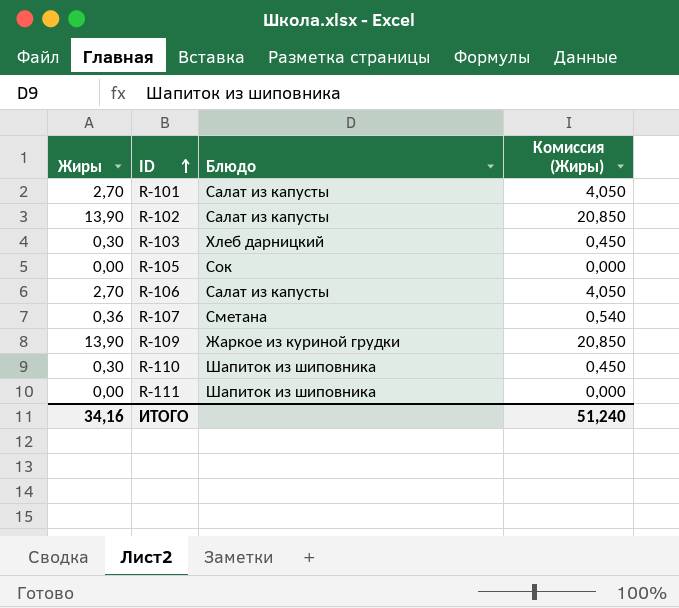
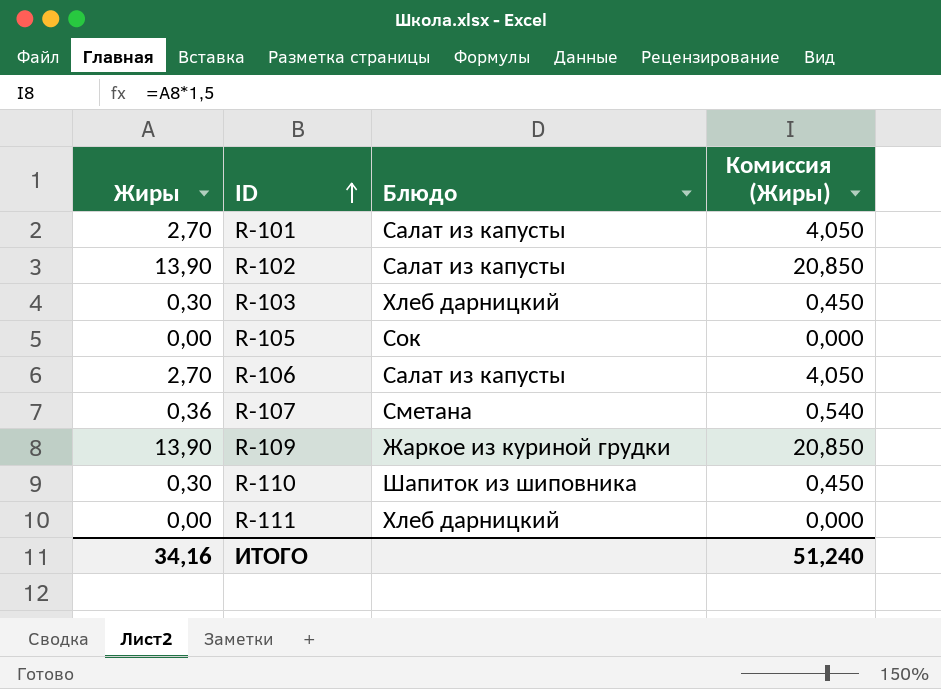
R-111 | Блюдо: Шапиток из шиповника -> Хлеб дарницкий

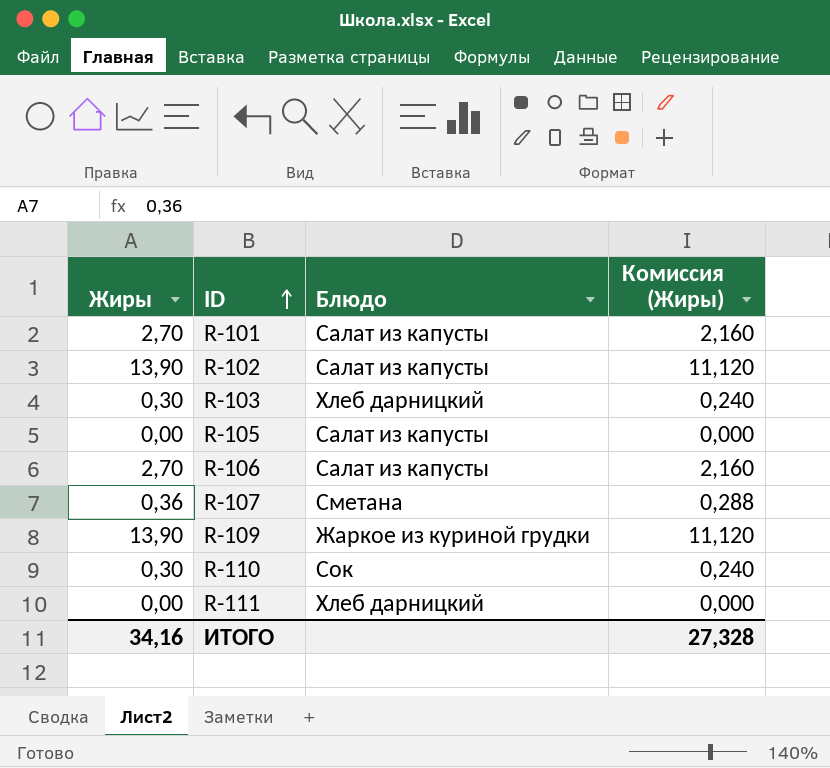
column Комиссия (Жиры) | formula: [Жиры] * 1,5 -> [Жиры] * 0,8
R-105 | Блюдо: Сок -> Салат из капусты
R-110 | Блюдо: Шапиток из шиповника -> Сок
ИТОГО | Комиссия (Жиры): 51,240 -> 27,328

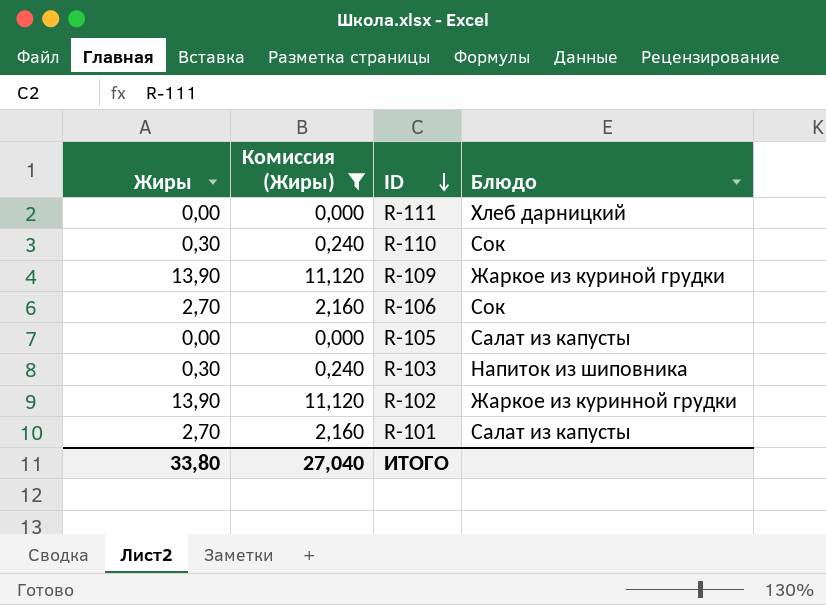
filter: none -> Комиссия (Жиры) != 0,288
row order: ID ascending -> ID descending
column Комиссия (Жиры) | position: 4 -> 2
R-106 | Блюдо: Салат из капусты -> Сок
R-103 | Блюдо: Хлеб дарницкий -> Напиток из шиповника
R-102 | Блюдо: Салат из капусты -> Жаркое из куринной грудки
ИТОГО | Жиры: 34,16 -> 33,80
ИТОГО | Комиссия (Жиры): 27,328 -> 27,040

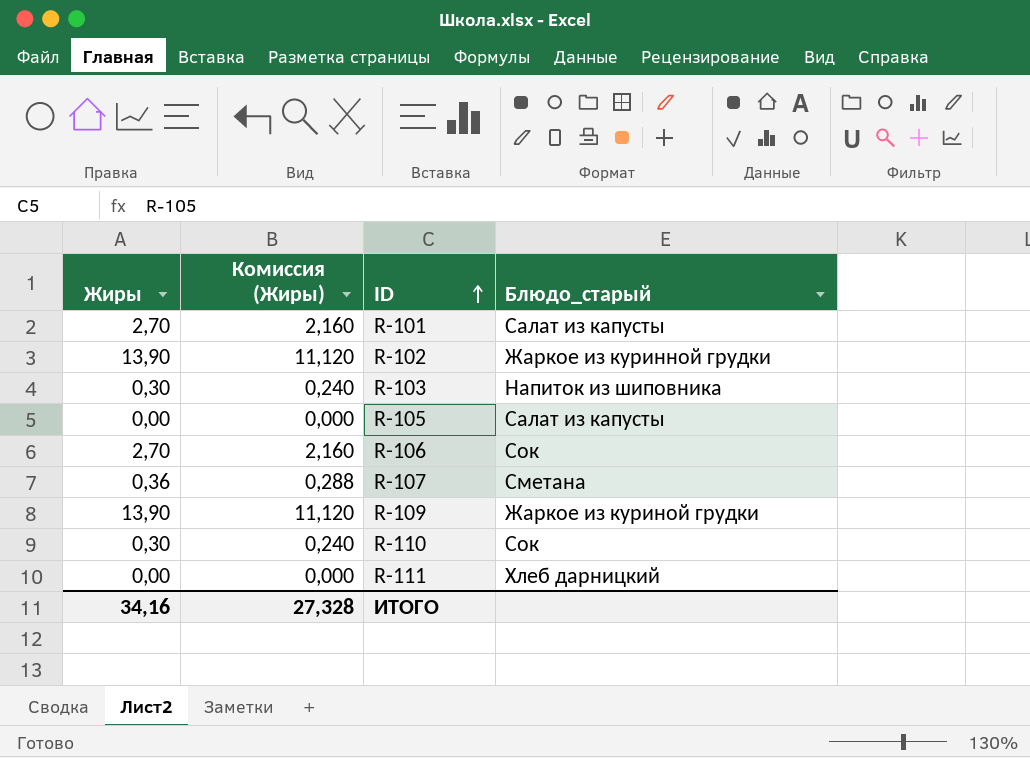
filter: Комиссия (Жиры) != 0,288 -> none
row order: ID descending -> ID ascending
column name: Блюдо -> Блюдо_старый
ИТОГО | Жиры: 33,80 -> 34,16
ИТОГО | Комиссия (Жиры): 27,040 -> 27,328

